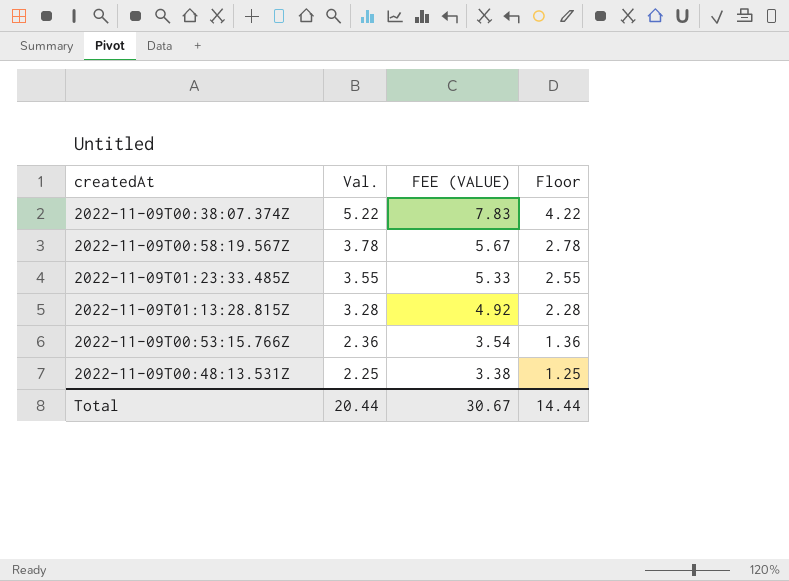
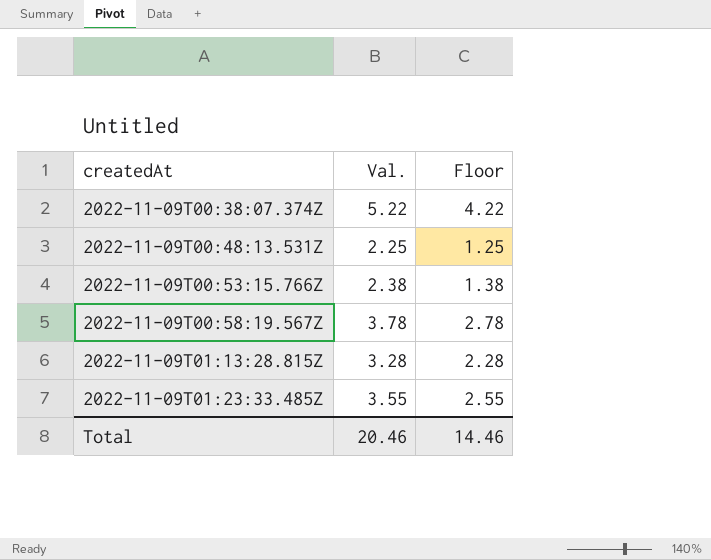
row order: Val. descending -> createdAt ascending
column FEE (VALUE) | formula: [Val.] * 1.5 -> none
2022-11-09T00:53:15.766Z | Val.: 2.36 -> 2.38
2022-11-09T00:53:15.766Z | Floor: 1.36 -> 1.38
Total | Val.: 20.44 -> 20.46
Total | Floor: 14.44 -> 14.46

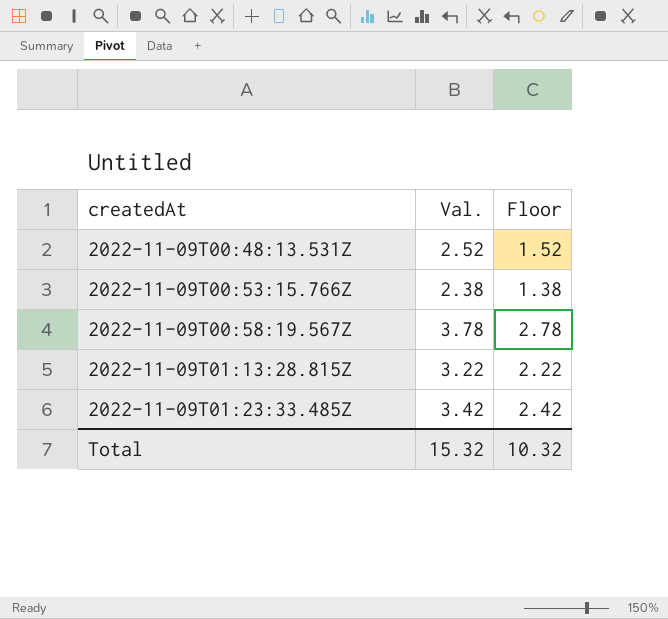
row 2022-11-09T00:38:07.374Z: 5.22 | 4.22 -> none
2022-11-09T00:48:13.531Z | Val.: 2.25 -> 2.52
2022-11-09T00:48:13.531Z | Floor: 1.25 -> 1.52
2022-11-09T01:13:28.815Z | Val.: 3.28 -> 3.22
2022-11-09T01:13:28.815Z | Floor: 2.28 -> 2.22
2022-11-09T01:23:33.485Z | Val.: 3.55 -> 3.42
2022-11-09T01:23:33.485Z | Floor: 2.55 -> 2.42
Total | Val.: 20.46 -> 15.32
Total | Floor: 14.46 -> 10.32

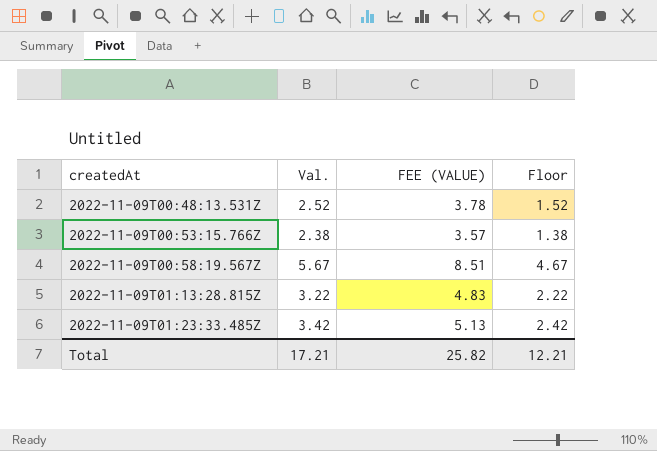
column FEE (VALUE) | formula: none -> [Val.] * 1.5
2022-11-09T00:58:19.567Z | Val.: 3.78 -> 5.67
2022-11-09T00:58:19.567Z | Floor: 2.78 -> 4.67
Total | Val.: 15.32 -> 17.21
Total | Floor: 10.32 -> 12.21

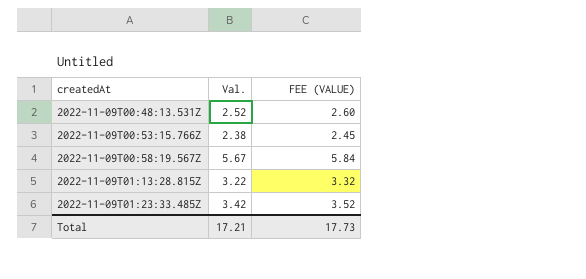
column Floor | formula: [Val.] - 1 -> none
column FEE (VALUE) | formula: [Val.] * 1.5 -> [Val.] * 1.03
Total | FEE (VALUE): 25.82 -> 17.73

